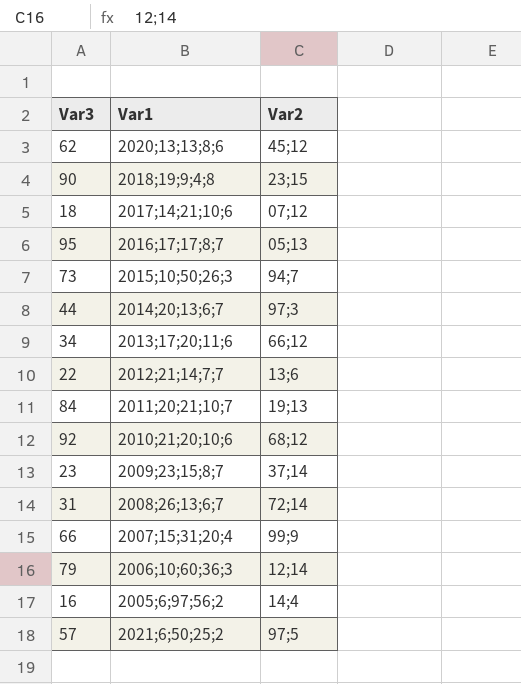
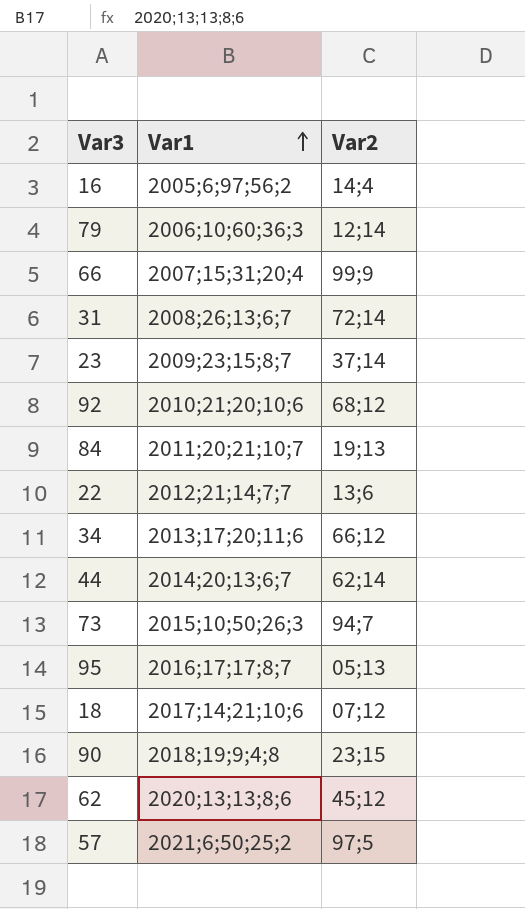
row order: none -> Var1 ascending
44 | Var2: 97;3 -> 62;14

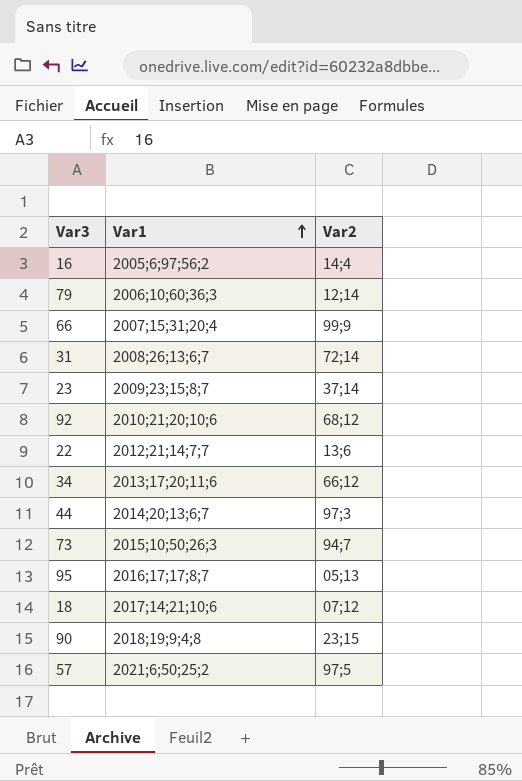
row 84: 2011;20;21;10;7 | 19;13 -> none
row 62: 2020;13;13;8;6 | 45;12 -> none
44 | Var2: 62;14 -> 97;3

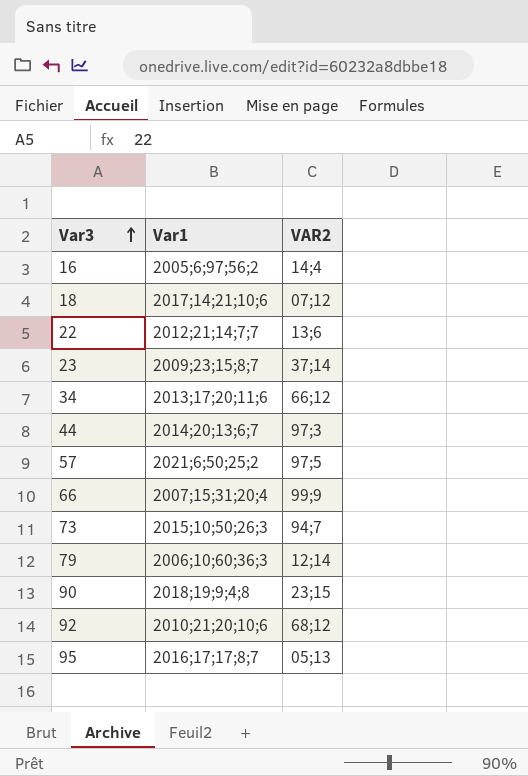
row order: Var1 ascending -> Var3 ascending
column name: Var2 -> VAR2
row 31: 2008;26;13;6;7 | 72;14 -> none

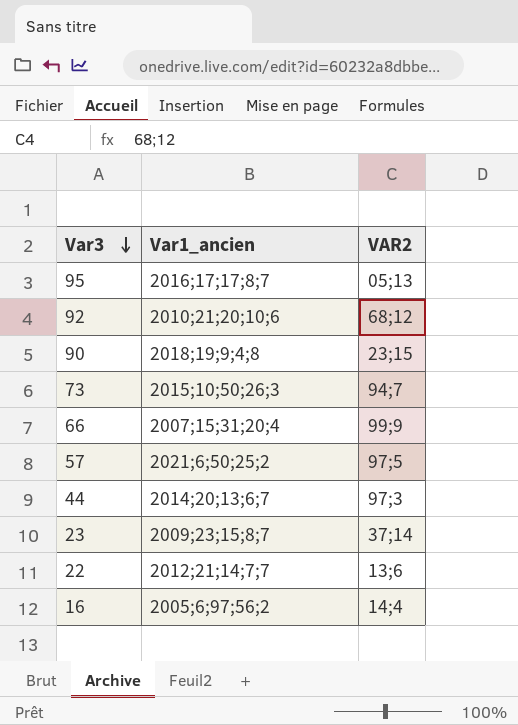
row order: Var3 ascending -> Var3 descending
column name: Var1 -> Var1_ancien
row 18: 2017;14;21;10;6 | 07;12 -> none
row 34: 2013;17;20;11;6 | 66;12 -> none
row 79: 2006;10;60;36;3 | 12;14 -> none

